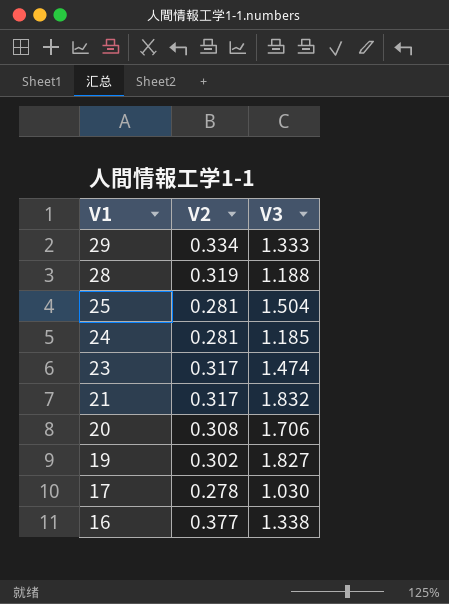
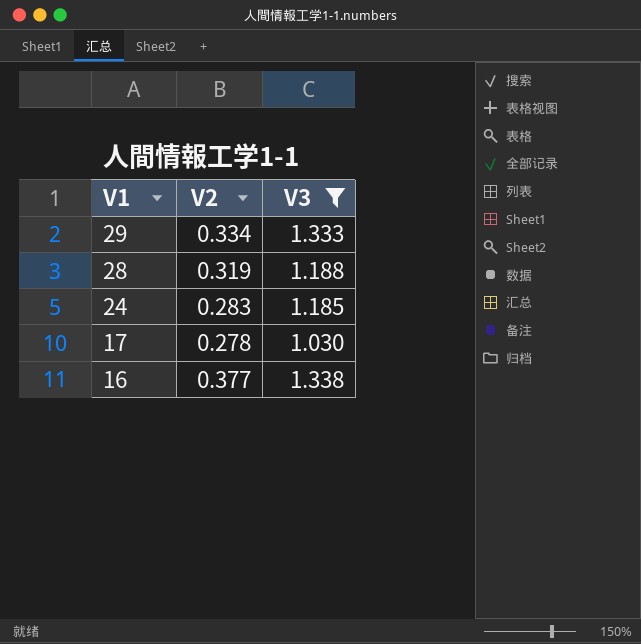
filter: none -> V3 <= 1.338
24 | V2: 0.281 -> 0.283

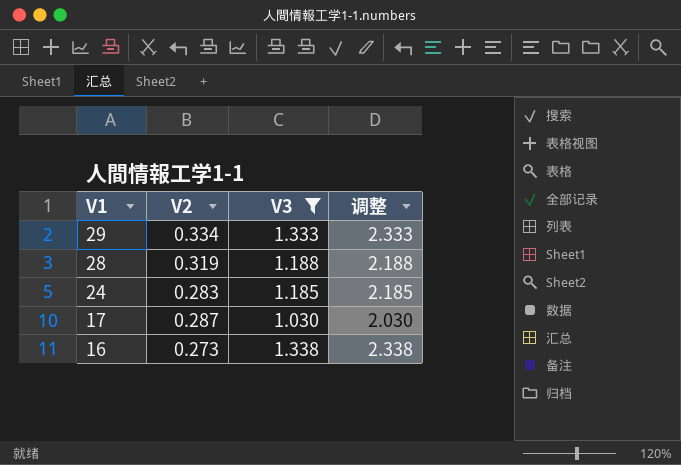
column 调整 | formula: none -> [V3] + 1
17 | V2: 0.278 -> 0.287
16 | V2: 0.377 -> 0.273

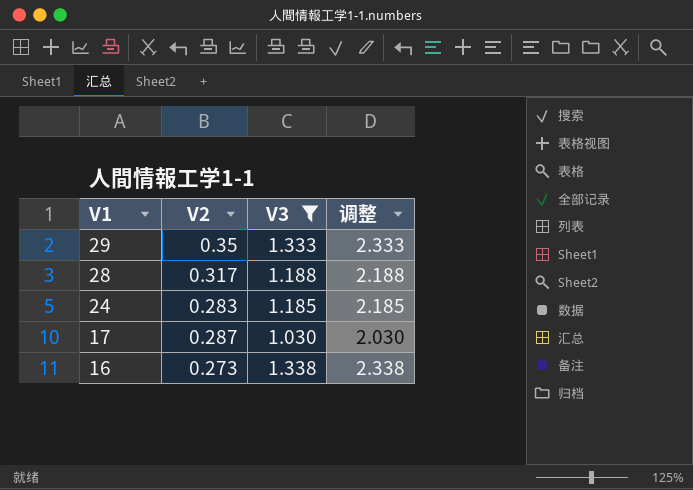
29 | V2: 0.334 -> 0.35
28 | V2: 0.319 -> 0.317

